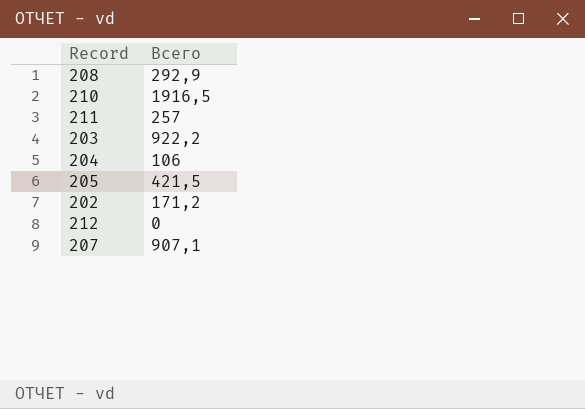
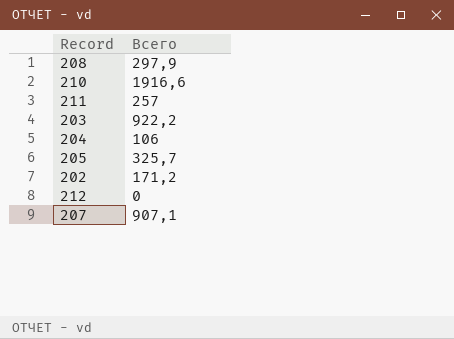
208 | Всего: 292,9 -> 297,9
210 | Всего: 1916,5 -> 1916,6
205 | Всего: 421,5 -> 325,7

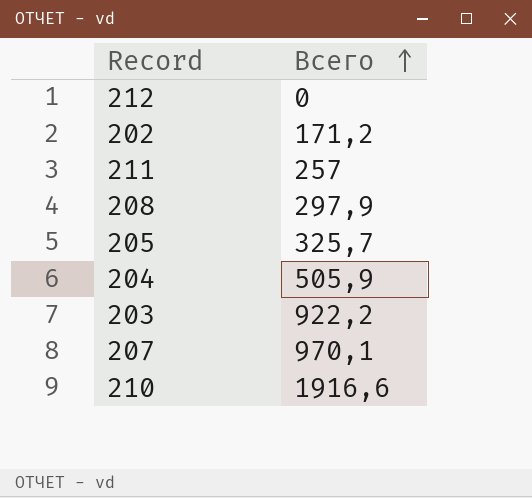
row order: none -> Всего ascending
204 | Всего: 106 -> 505,9
207 | Всего: 907,1 -> 970,1

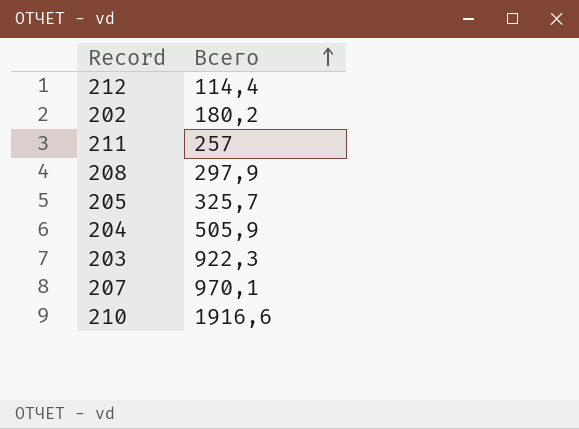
212 | Всего: 0 -> 114,4
202 | Всего: 171,2 -> 180,2
203 | Всего: 922,2 -> 922,3

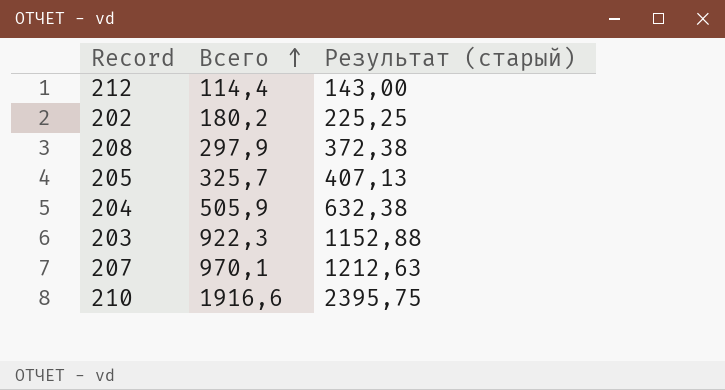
column Результат (старый) | formula: none -> [Всего] * 1,25
row 211: 257 -> none

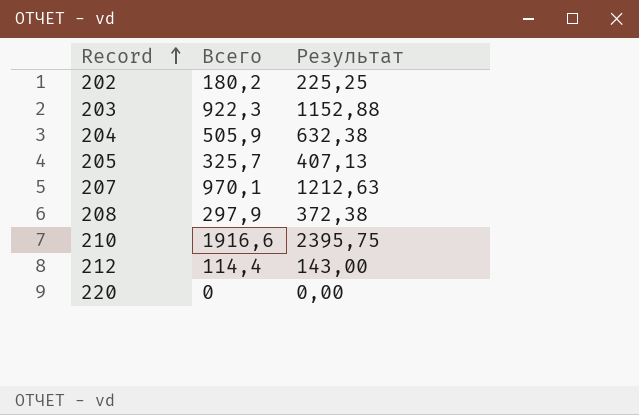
row order: Всего ascending -> Record ascending
column name: Результат (старый) -> Результат
row 220: none -> 0 | 0,00

